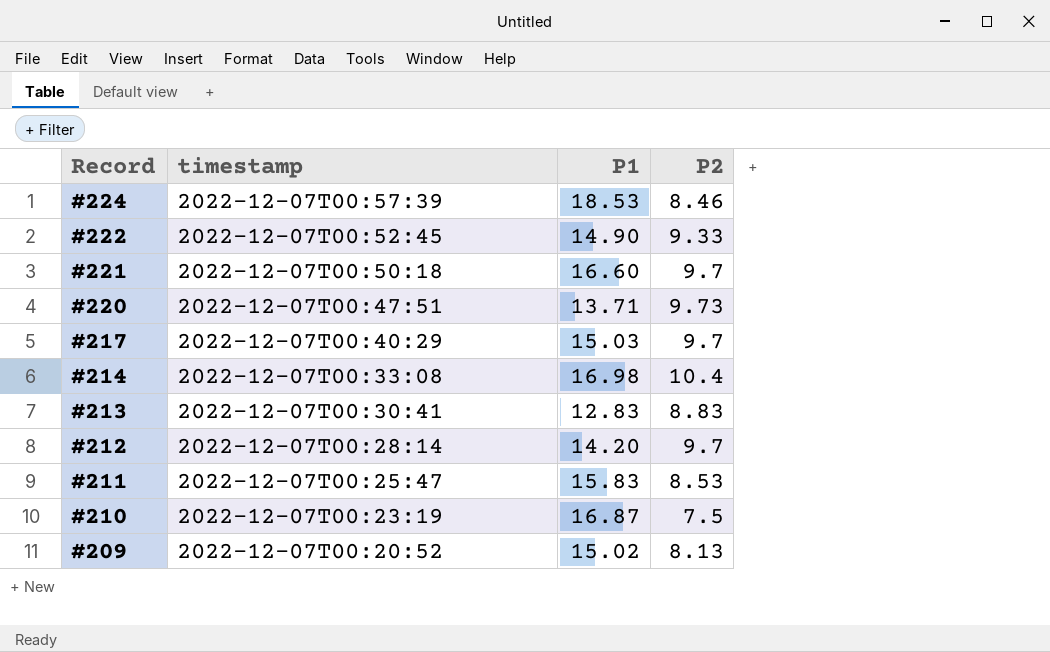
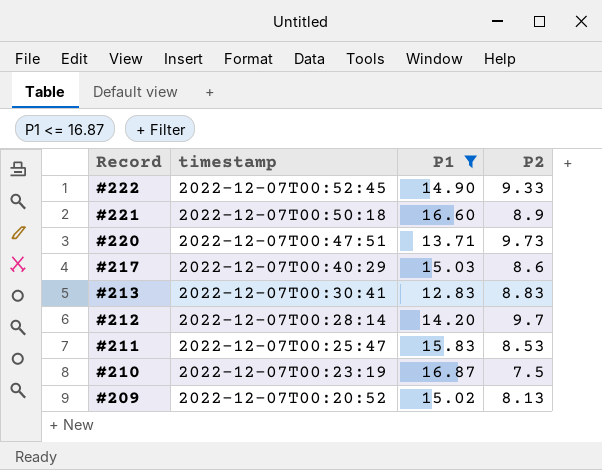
filter: none -> P1 <= 16.87
#221 | P2: 9.7 -> 8.9
#217 | P2: 9.7 -> 8.6

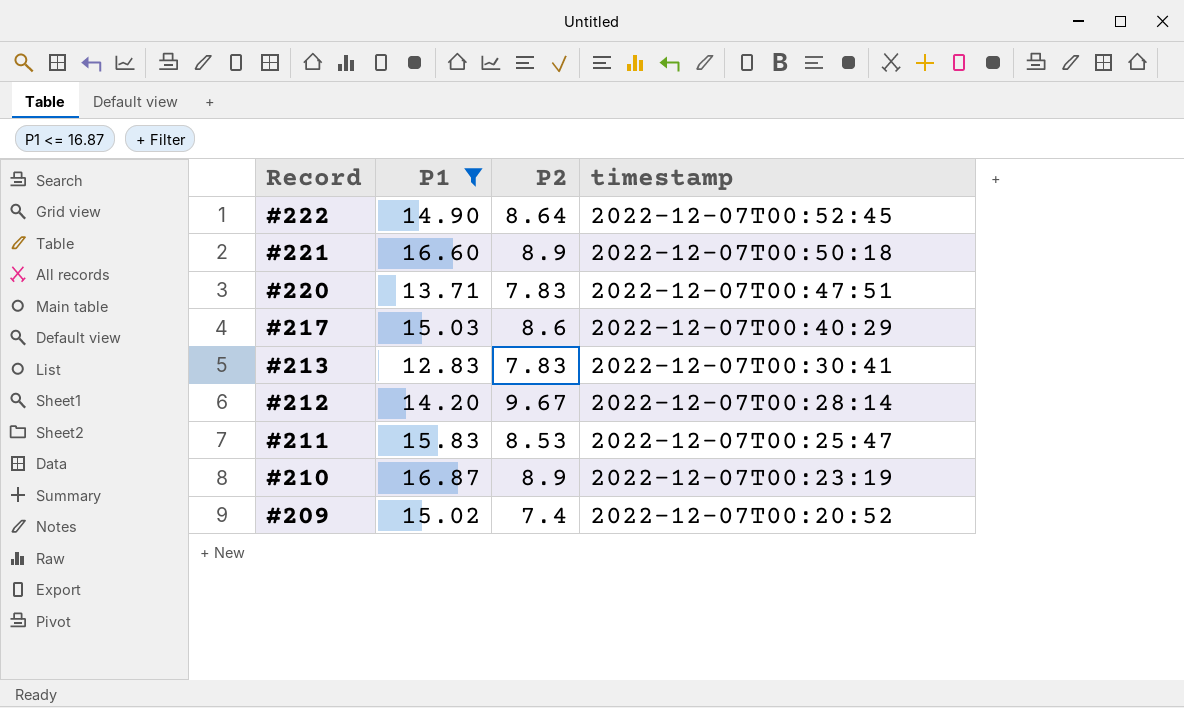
column timestamp | position: 2 -> 4
#222 | P2: 9.33 -> 8.64
#220 | P2: 9.73 -> 7.83
#213 | P2: 8.83 -> 7.83
#212 | P2: 9.7 -> 9.67
#210 | P2: 7.5 -> 8.9
#209 | P2: 8.13 -> 7.4

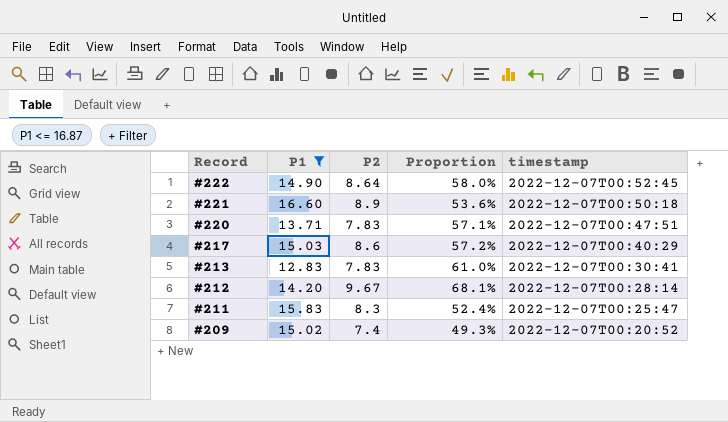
column Proportion | formula: none -> [P2] / [P1]
row #210: 16.87 | 8.9 | 2022-12-07T00:23:19 -> none
#211 | P2: 8.53 -> 8.3

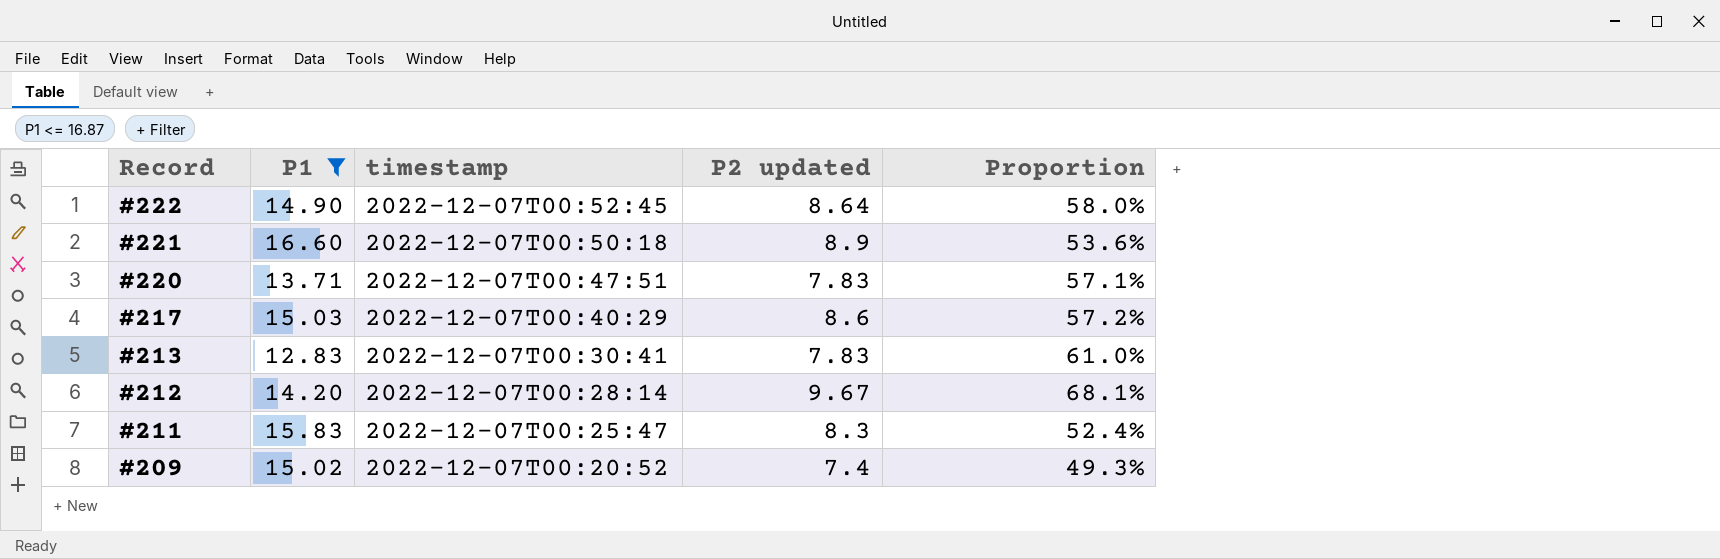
column timestamp | position: 5 -> 3
column name: P2 -> P2 updated

